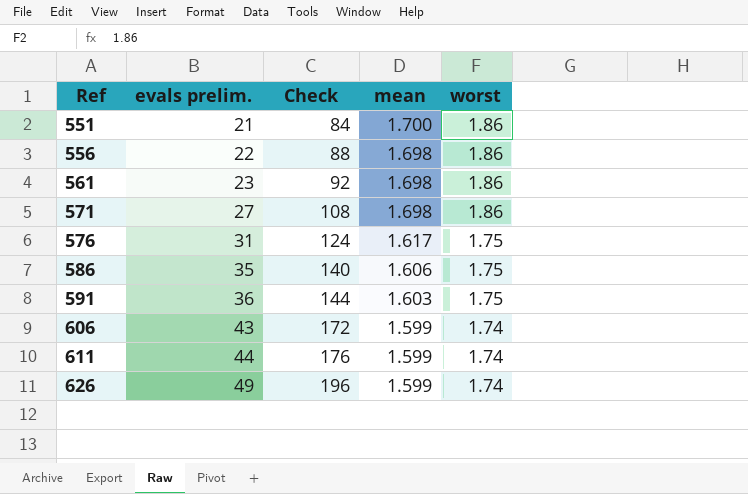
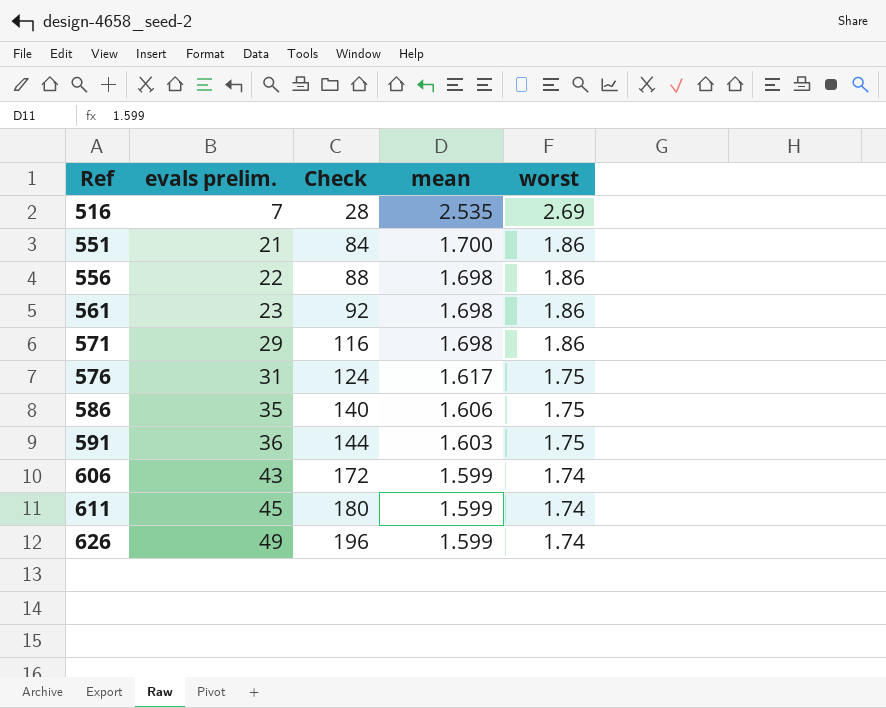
row 516: none -> 7 | 28 | 2.535 | 2.69
571 | evals prelim.: 27 -> 29
571 | Check: 108 -> 116
611 | evals prelim.: 44 -> 45
611 | Check: 176 -> 180

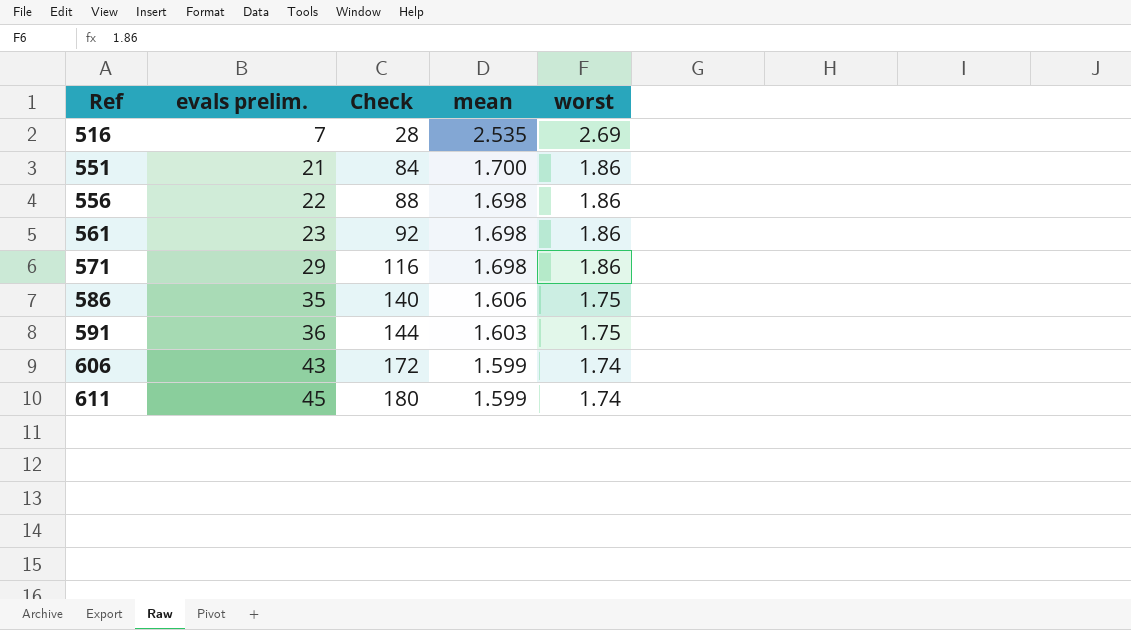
row 576: 31 | 124 | 1.617 | 1.75 -> none
row 626: 49 | 196 | 1.599 | 1.74 -> none

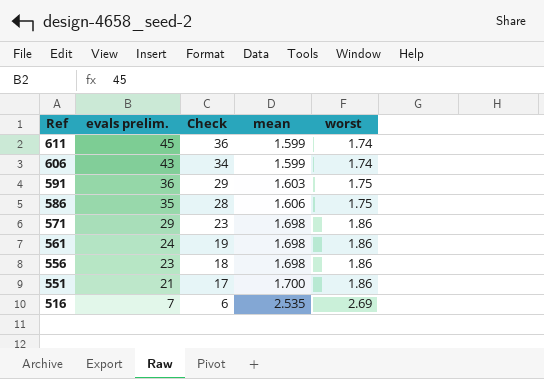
row order: Ref ascending -> Ref descending
column Check | formula: [evals prelim.] * 4 -> [evals prelim.] * 0.8
561 | evals prelim.: 23 -> 24
556 | evals prelim.: 22 -> 23

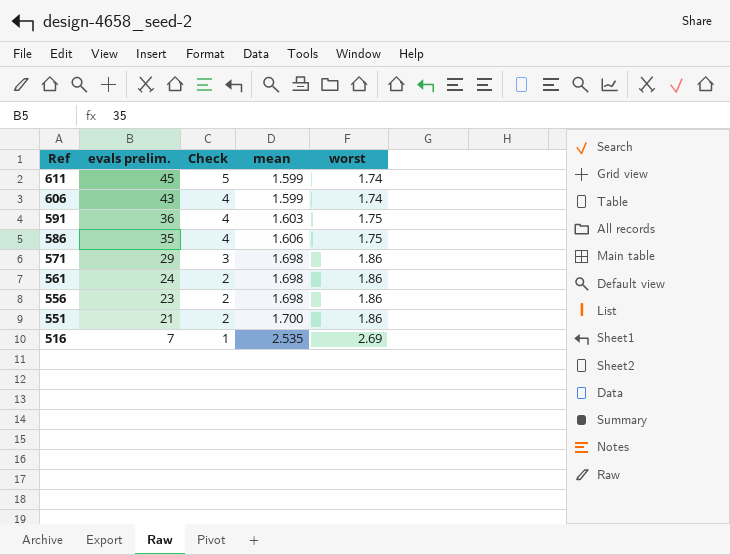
column Check | formula: [evals prelim.] * 0.8 -> [evals prelim.] * 0.1

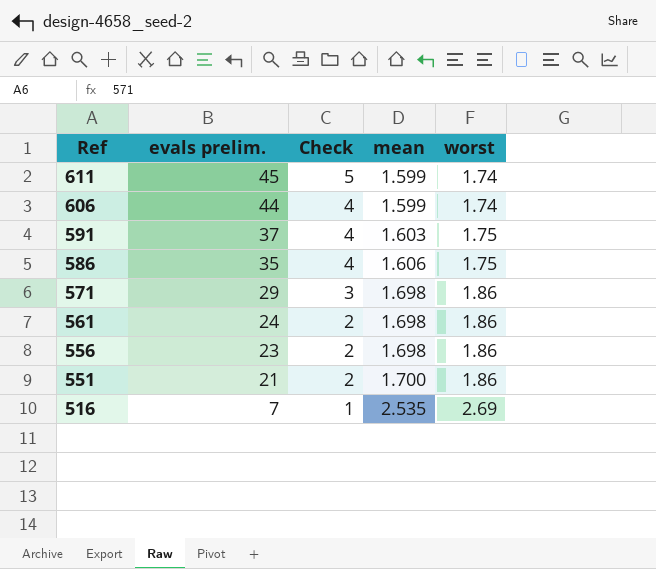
606 | evals prelim.: 43 -> 44
591 | evals prelim.: 36 -> 37

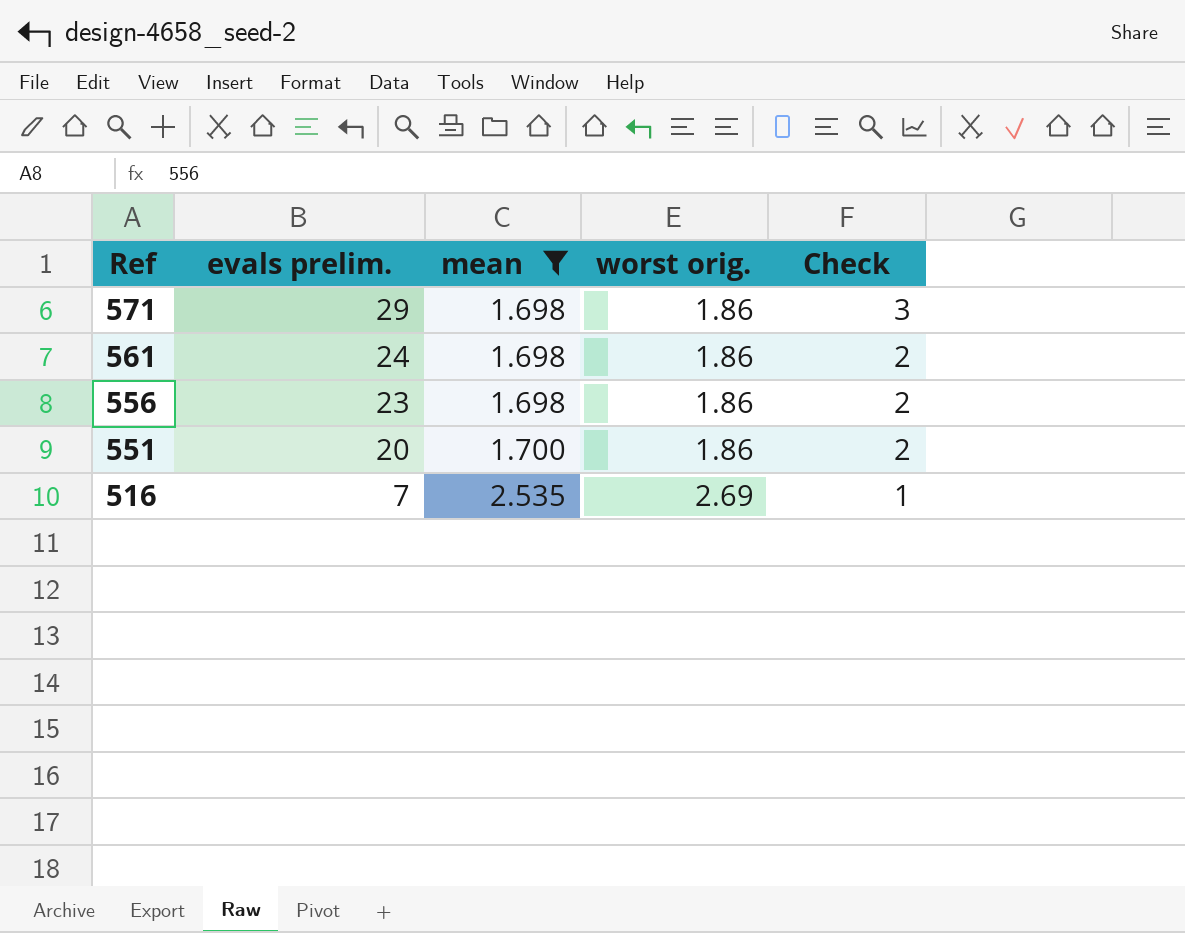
filter: none -> mean >= 1.698
column name: worst -> worst orig.
column Check | position: 3 -> 5
551 | evals prelim.: 21 -> 20

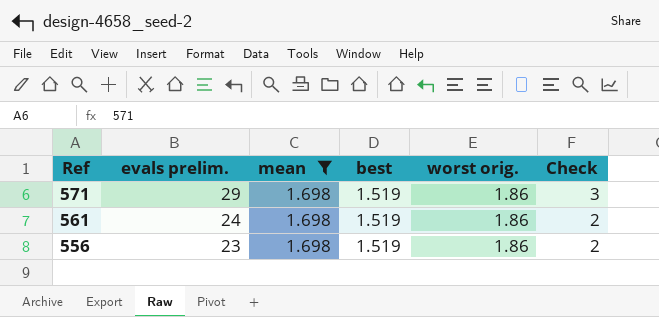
column best | position: none -> 4
row 551: 20 | 1.700 | 1.86 | 2 -> none
row 516: 7 | 2.535 | 2.69 | 1 -> none

